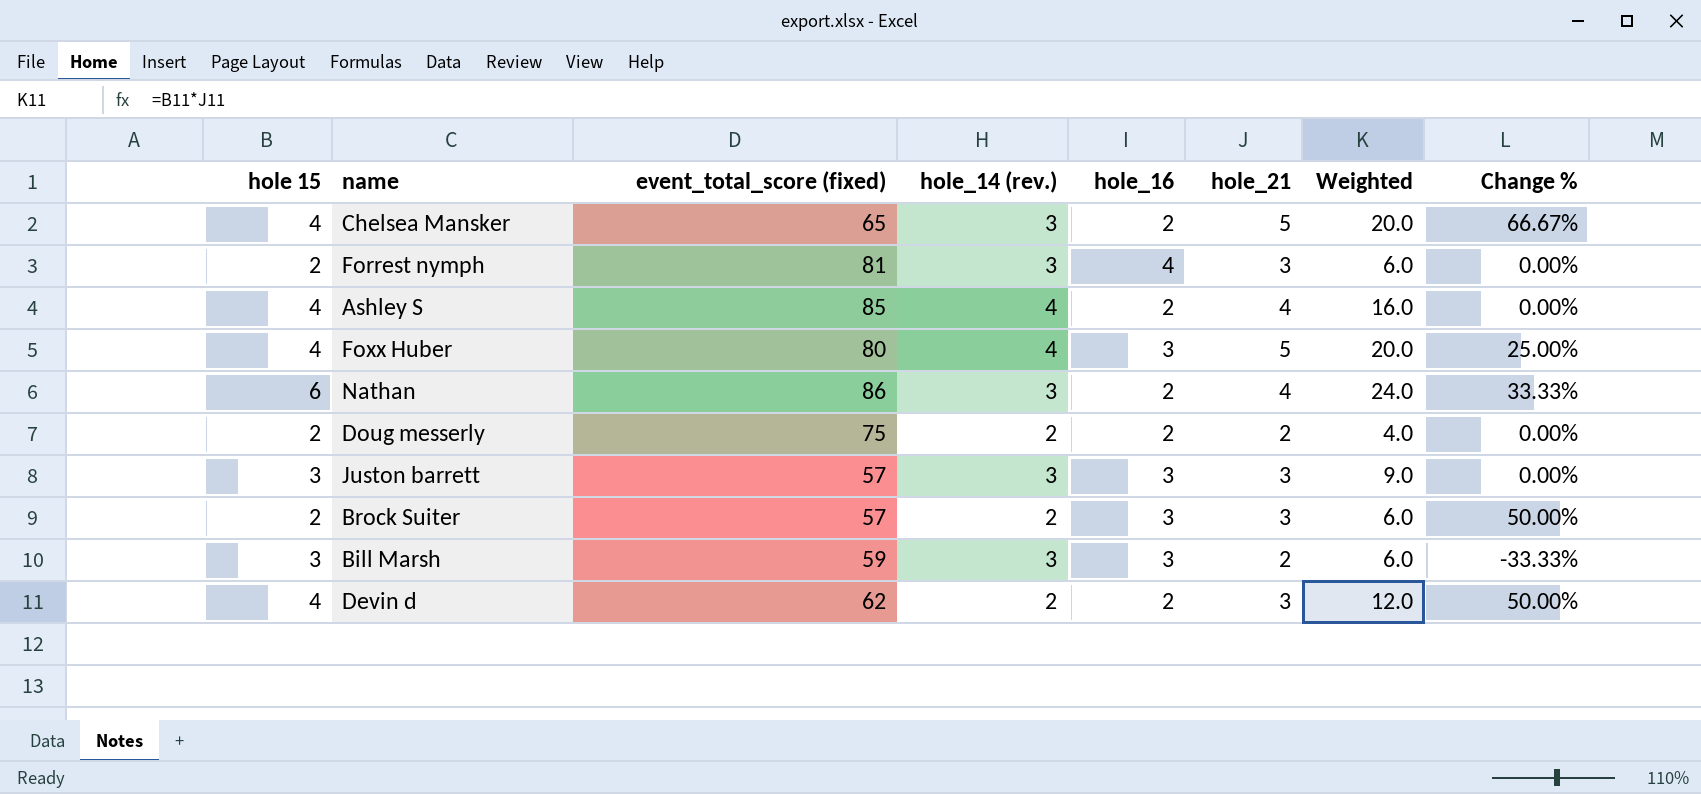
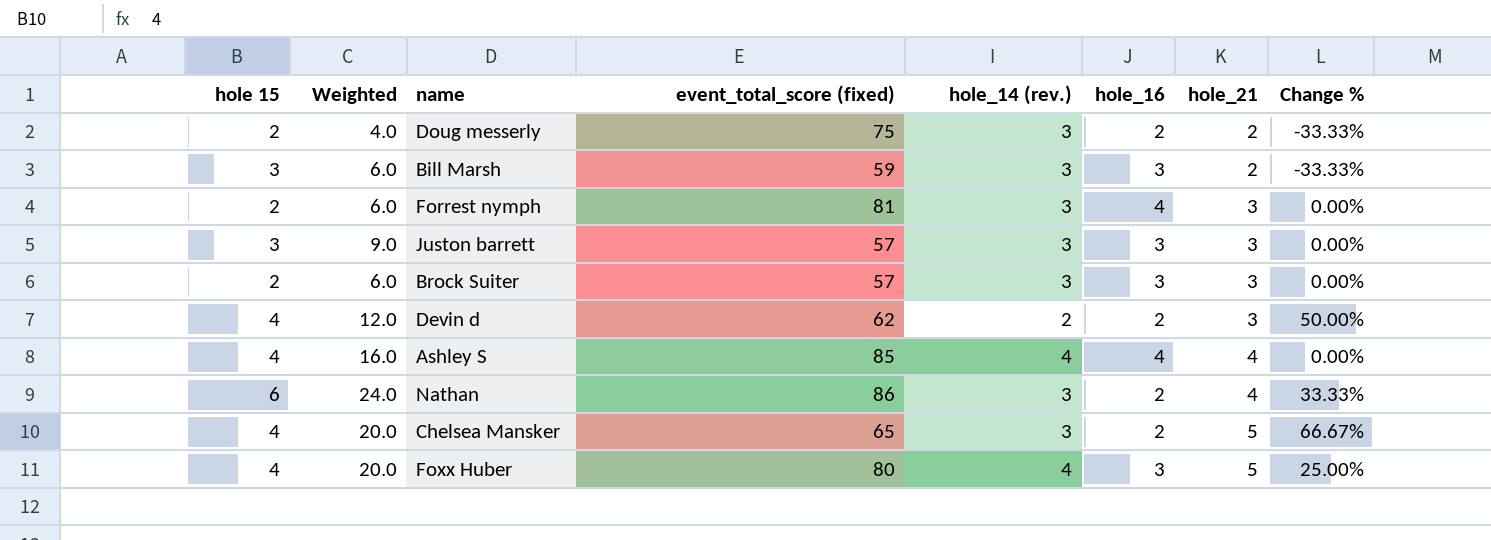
row order: none -> hole_21 ascending
column Weighted | position: 7 -> 2
Doug messerly | hole_14 (rev.): 2 -> 3
Doug messerly | Change %: 0.00% -> -33.33%
Brock Suiter | hole_14 (rev.): 2 -> 3
Brock Suiter | Change %: 50.00% -> 0.00%
Ashley S | hole_16: 2 -> 4

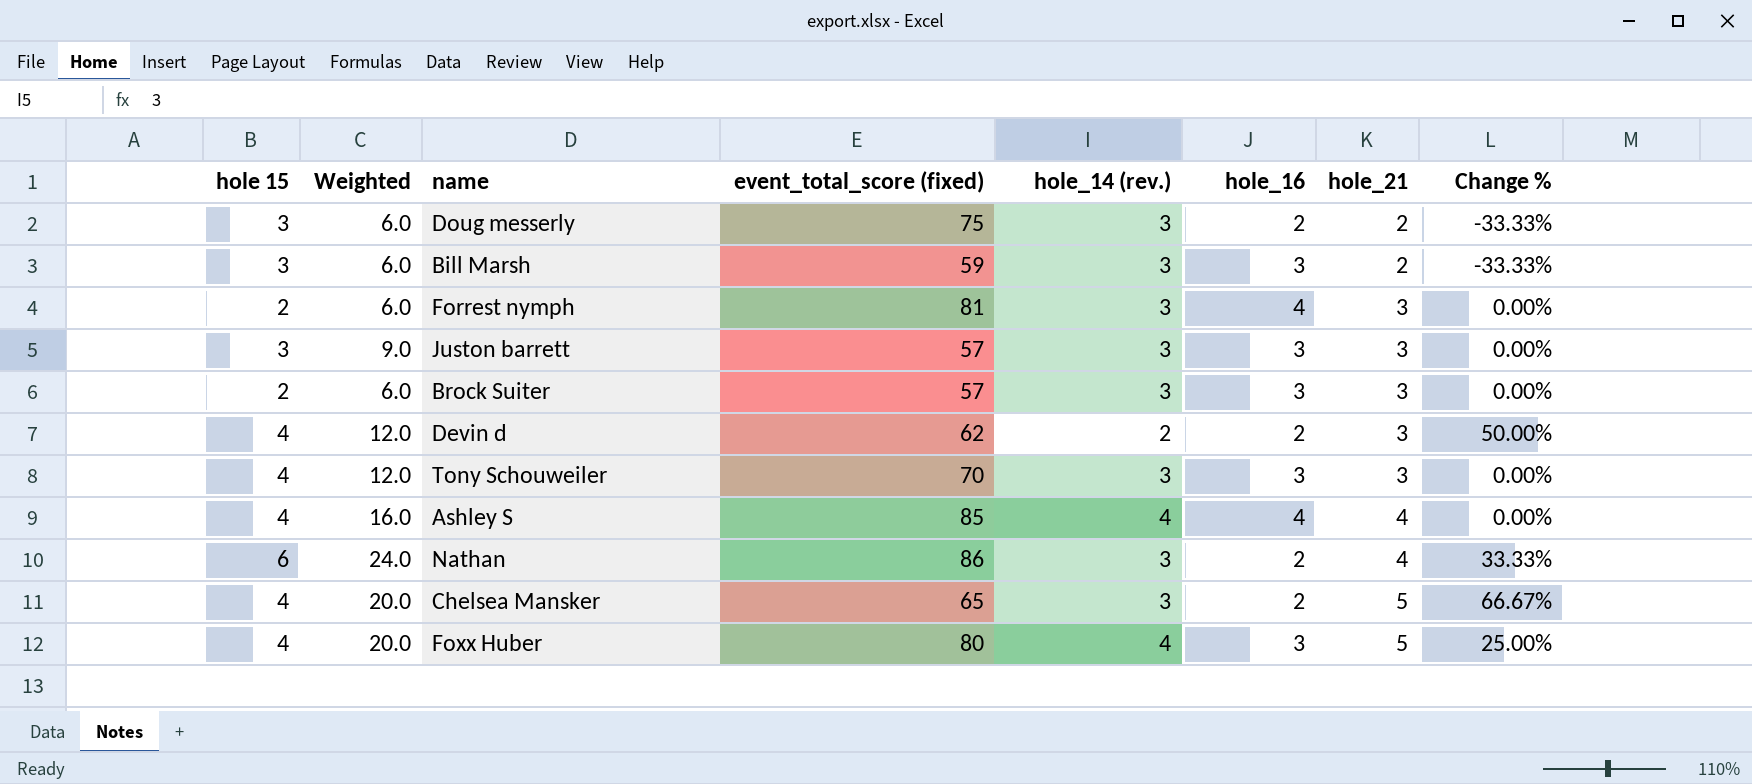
Doug messerly | hole 15: 2 -> 3
Doug messerly | Weighted: 4.0 -> 6.0
row Tony Schouweiler: none -> 4 | 12.0 | 70 | 3 | 3 | 3 | 0.00%

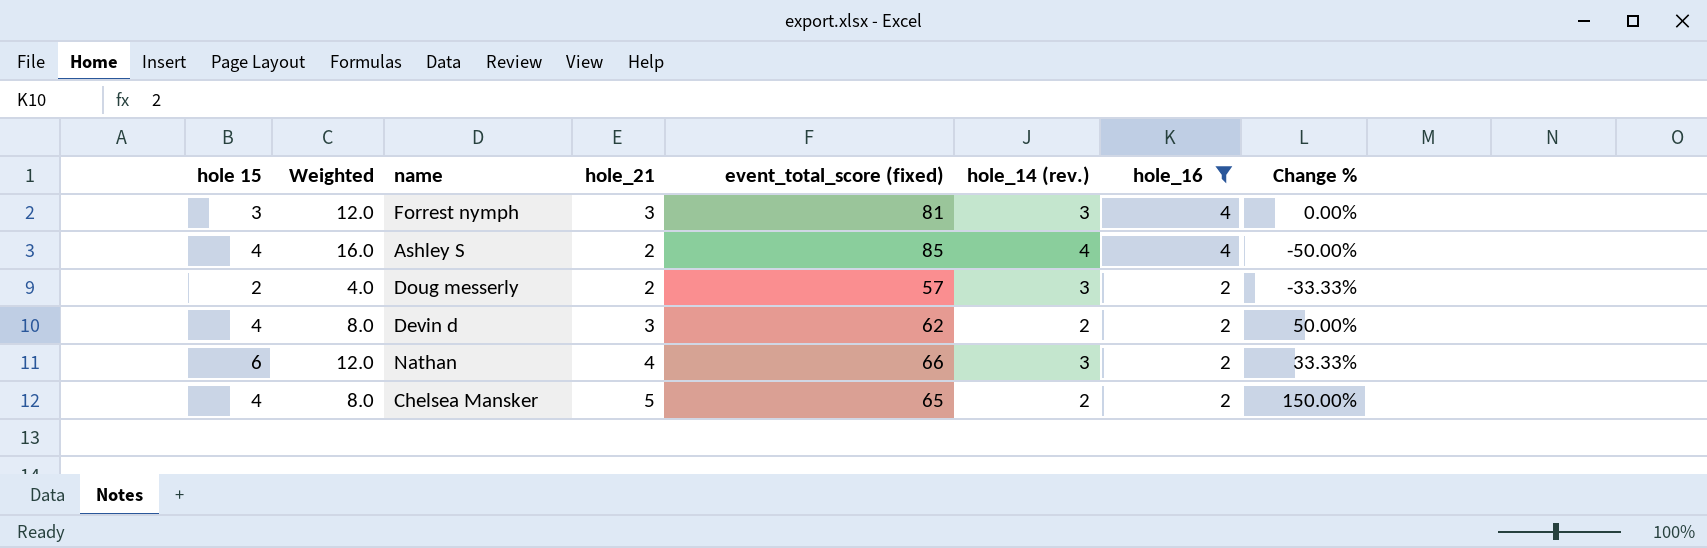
filter: none -> hole_16 != 3
row order: hole_21 ascending -> hole_16 descending
column Weighted | formula: [hole 15] * [hole_21] -> [hole 15] * [hole_16]
column hole_21 | position: 7 -> 4
Forrest nymph | hole 15: 2 -> 3
Ashley S | hole_21: 4 -> 2
Ashley S | Change %: 0.00% -> -50.00%
Doug messerly | hole 15: 3 -> 2
Doug messerly | event_total_score (fixed): 75 -> 57
Nathan | event_total_score (fixed): 86 -> 66
Chelsea Mansker | hole_14 (rev.): 3 -> 2
Chelsea Mansker | Change %: 66.67% -> 150.00%

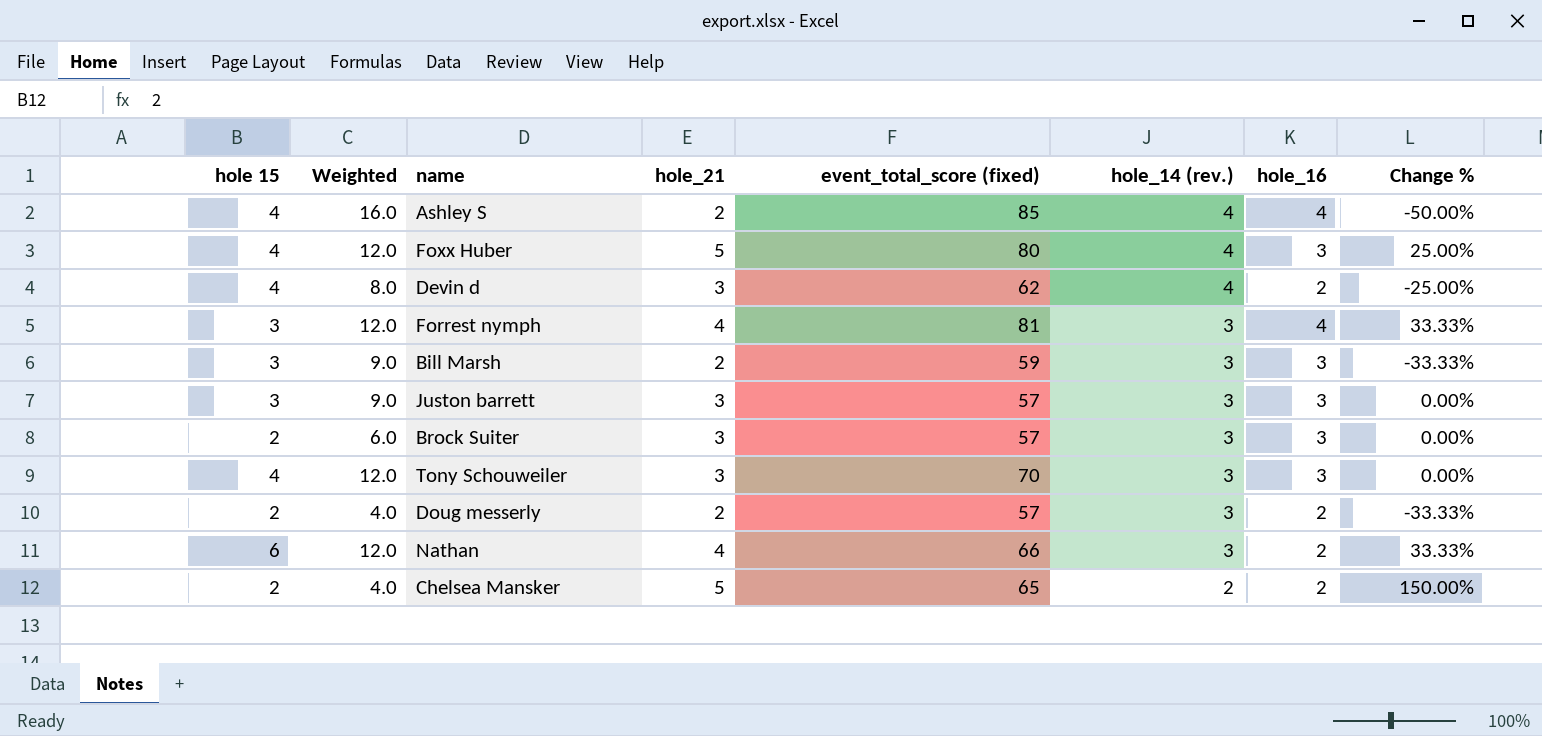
filter: hole_16 != 3 -> none
row order: hole_16 descending -> hole_14 (rev.) descending
Devin d | hole_14 (rev.): 2 -> 4
Devin d | Change %: 50.00% -> -25.00%
Forrest nymph | hole_21: 3 -> 4
Forrest nymph | Change %: 0.00% -> 33.33%
Chelsea Mansker | hole 15: 4 -> 2
Chelsea Mansker | Weighted: 8.0 -> 4.0

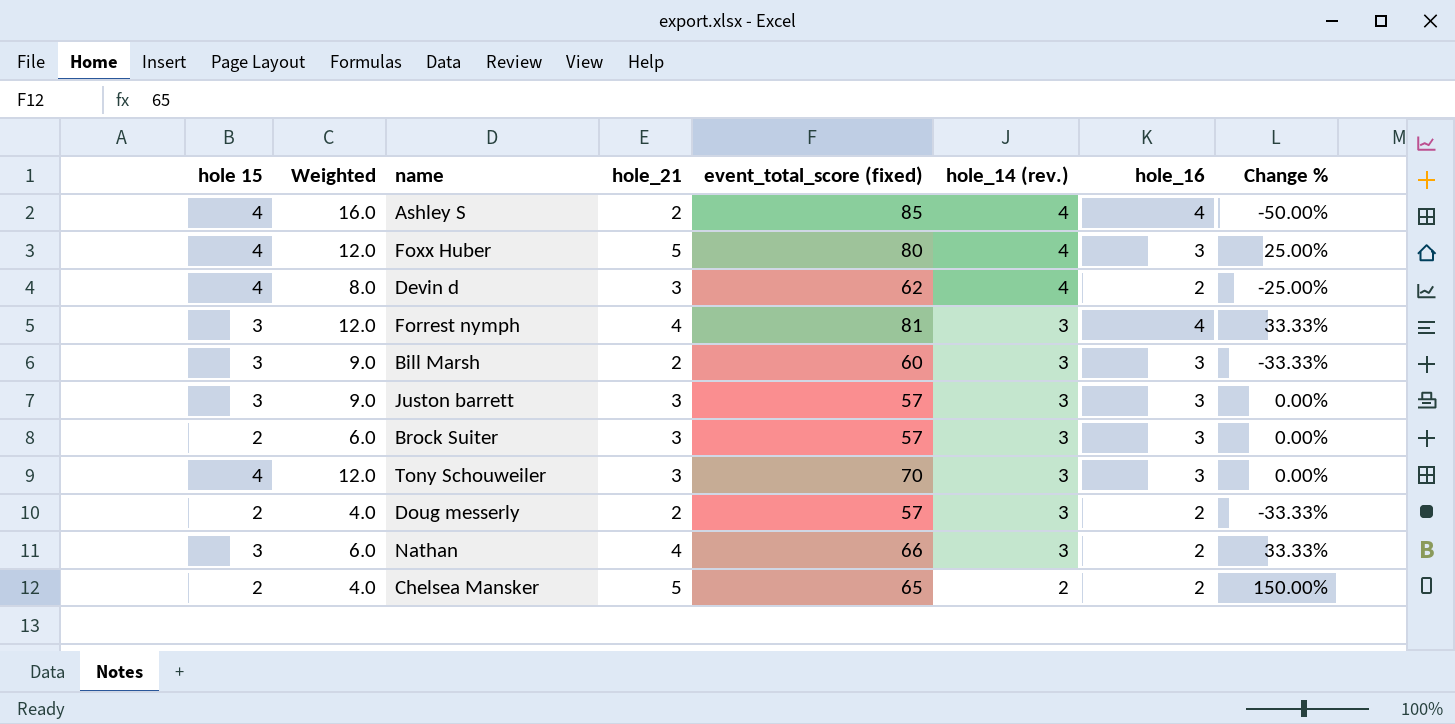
Bill Marsh | event_total_score (fixed): 59 -> 60
Nathan | hole 15: 6 -> 3
Nathan | Weighted: 12.0 -> 6.0

